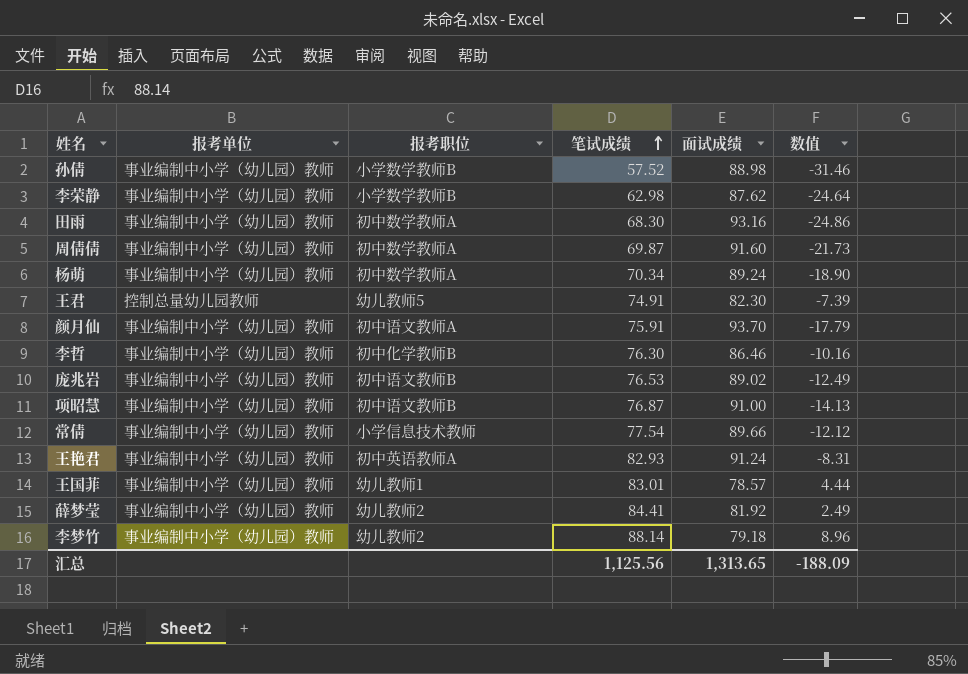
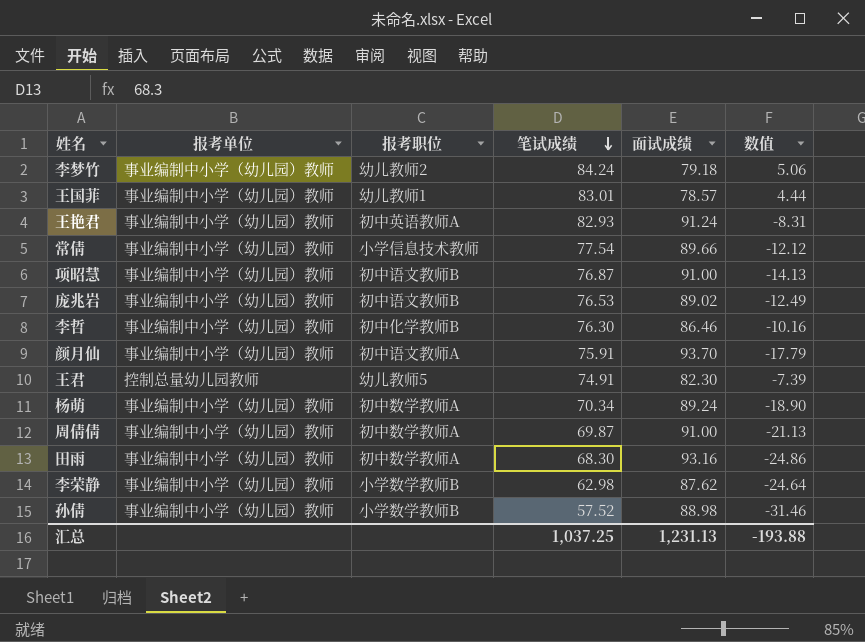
row order: 笔试成绩 ascending -> 笔试成绩 descending
row 薛梦莹: 事业编制中小学（幼儿园）教师 | 幼儿教师2 | 84.41 | 81.92 | 2.49 -> none
李梦竹 | 笔试成绩: 88.14 -> 84.24
李梦竹 | 数值: 8.96 -> 5.06
周倩倩 | 面试成绩: 91.60 -> 91.00
周倩倩 | 数值: -21.73 -> -21.13
汇总 | 笔试成绩: 1,125.56 -> 1,037.25
汇总 | 面试成绩: 1,313.65 -> 1,231.13
汇总 | 数值: -188.09 -> -193.88

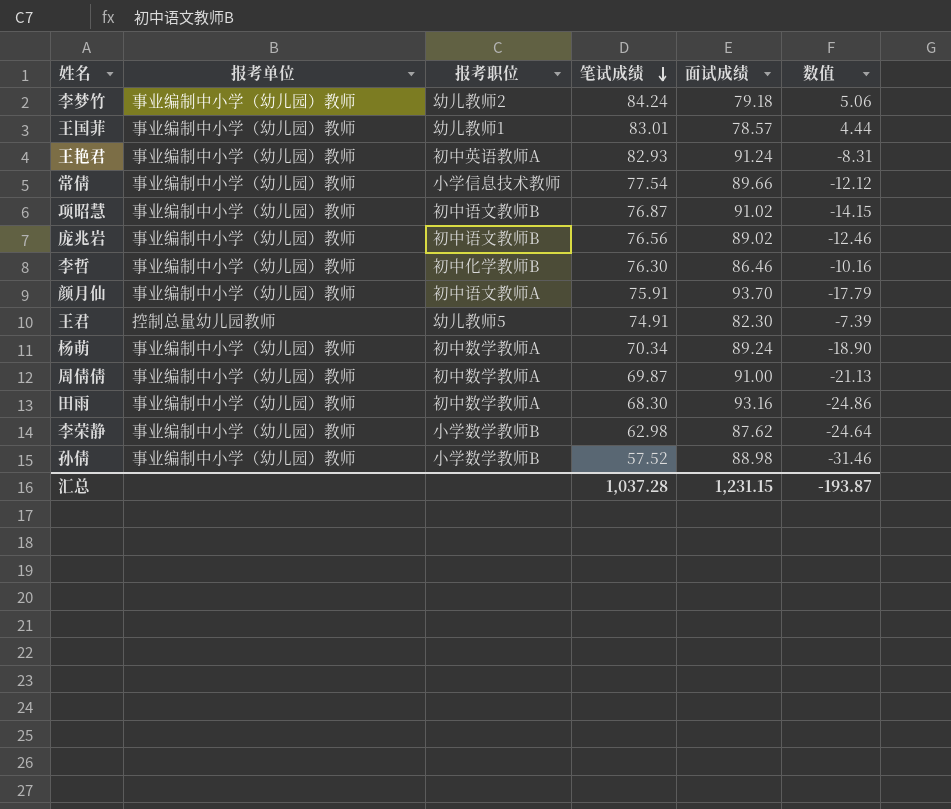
项昭慧 | 面试成绩: 91.00 -> 91.02
项昭慧 | 数值: -14.13 -> -14.15
庞兆岩 | 笔试成绩: 76.53 -> 76.56
庞兆岩 | 数值: -12.49 -> -12.46
汇总 | 笔试成绩: 1,037.25 -> 1,037.28
汇总 | 面试成绩: 1,231.13 -> 1,231.15
汇总 | 数值: -193.88 -> -193.87

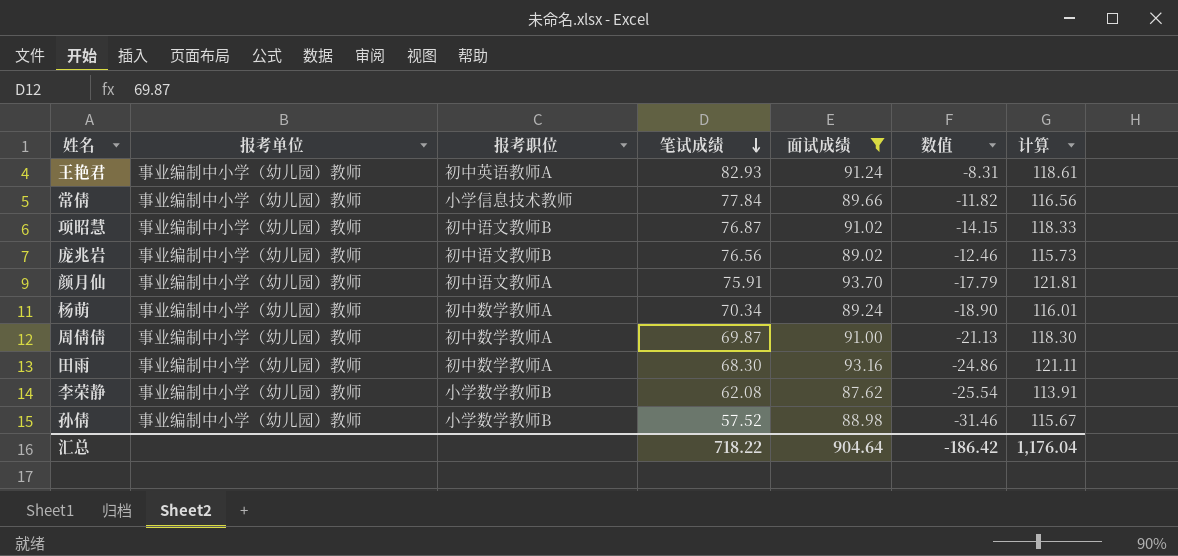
filter: none -> 面试成绩 >= 87.62
column 计算 | formula: none -> [面试成绩] * 1.3
常倩 | 笔试成绩: 77.54 -> 77.84
常倩 | 数值: -12.12 -> -11.82
李荣静 | 笔试成绩: 62.98 -> 62.08
李荣静 | 数值: -24.64 -> -25.54
汇总 | 笔试成绩: 1,037.28 -> 718.22
汇总 | 面试成绩: 1,231.15 -> 904.64
汇总 | 数值: -193.87 -> -186.42

